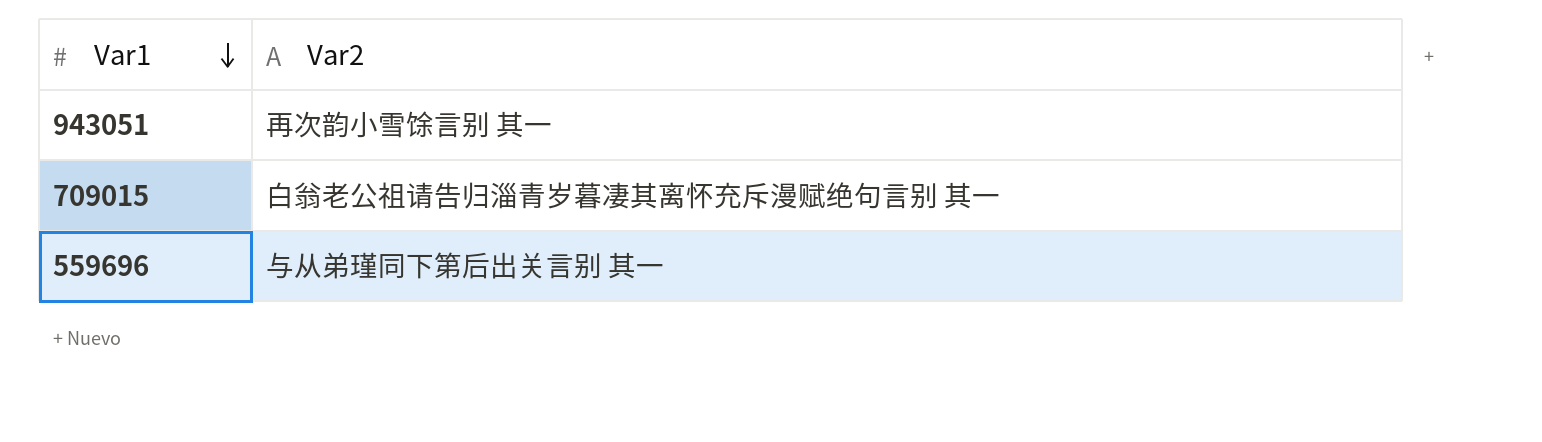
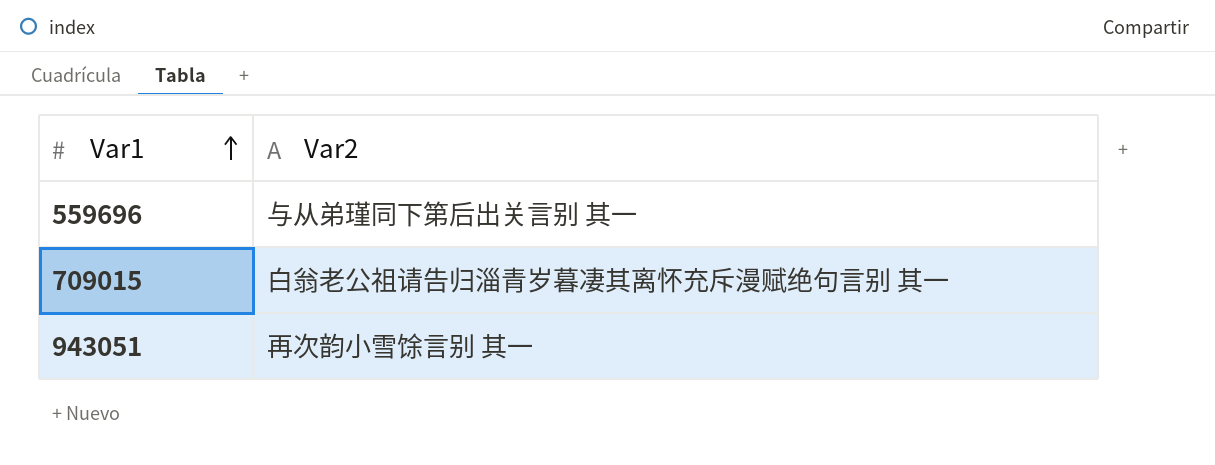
row order: Var1 descending -> Var1 ascending

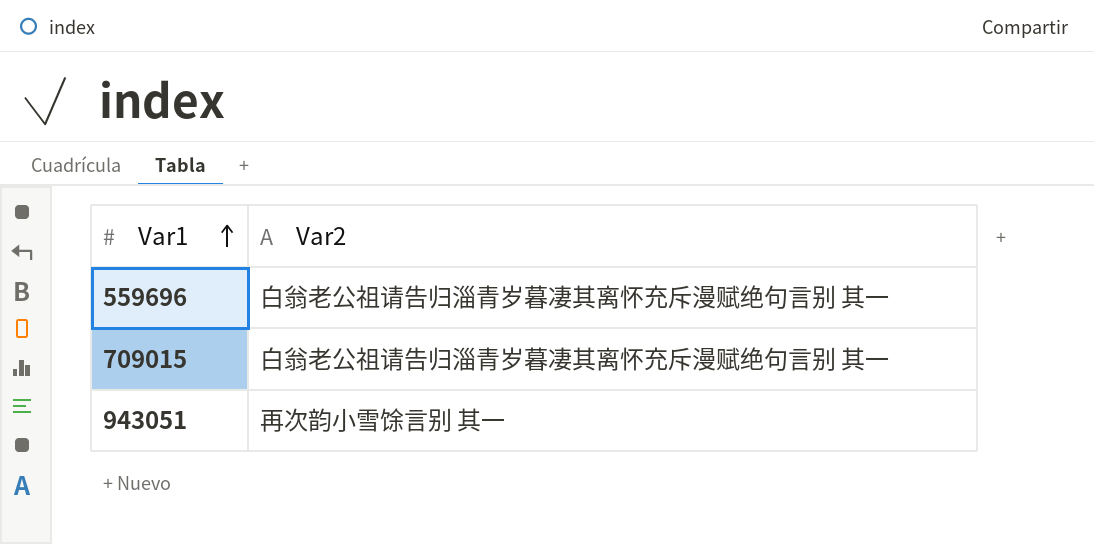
559696 | Var2: 与从弟瑾同下第后出关言别 其一 -> 白翁老公祖请告归淄青岁暮凄其离怀充斥漫赋绝句言别 其一

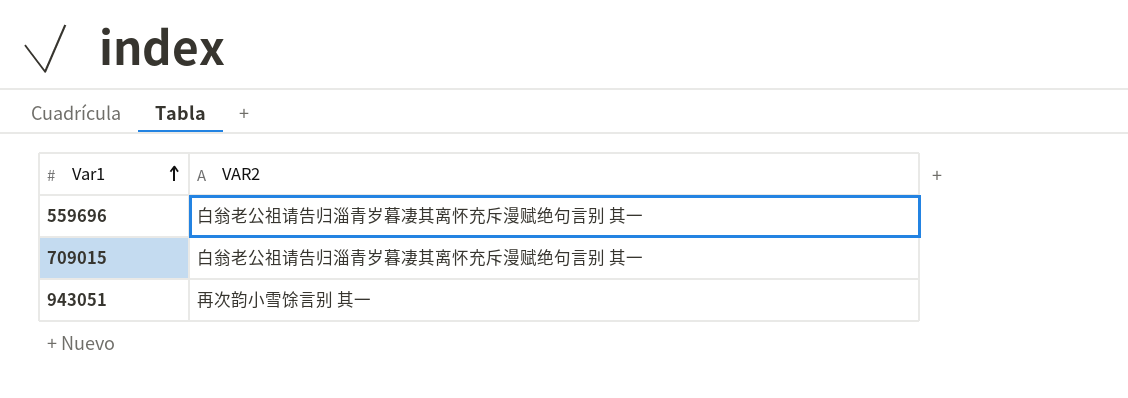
column name: Var2 -> VAR2

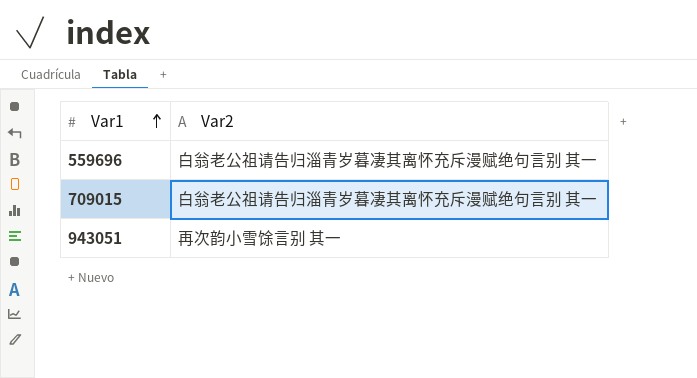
column name: VAR2 -> Var2

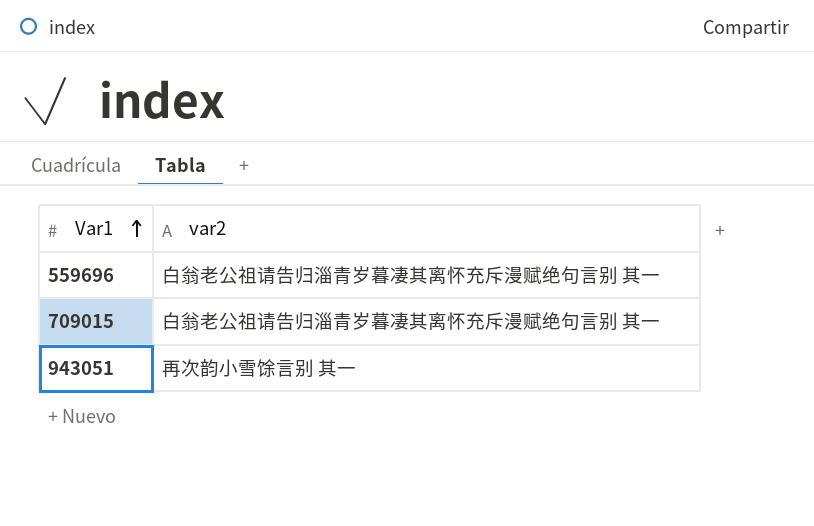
column name: Var2 -> var2

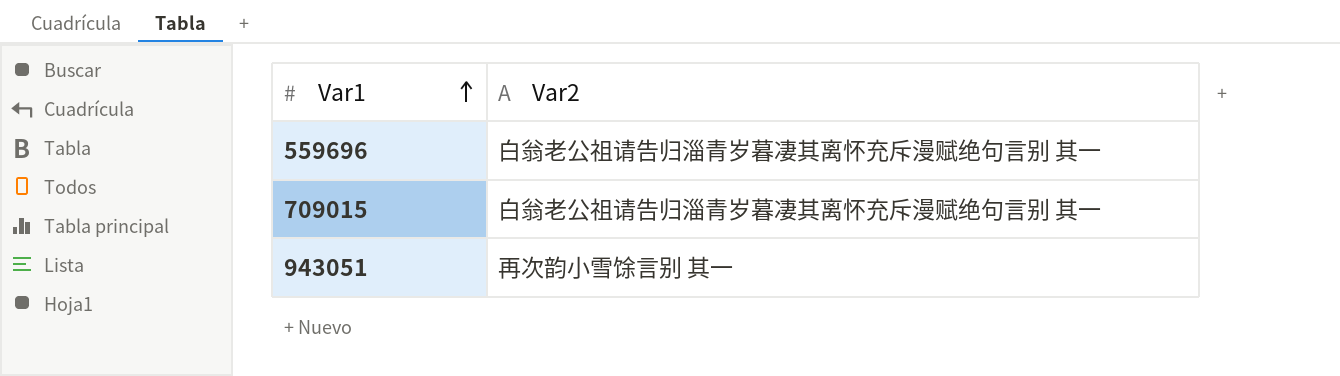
column name: var2 -> Var2

